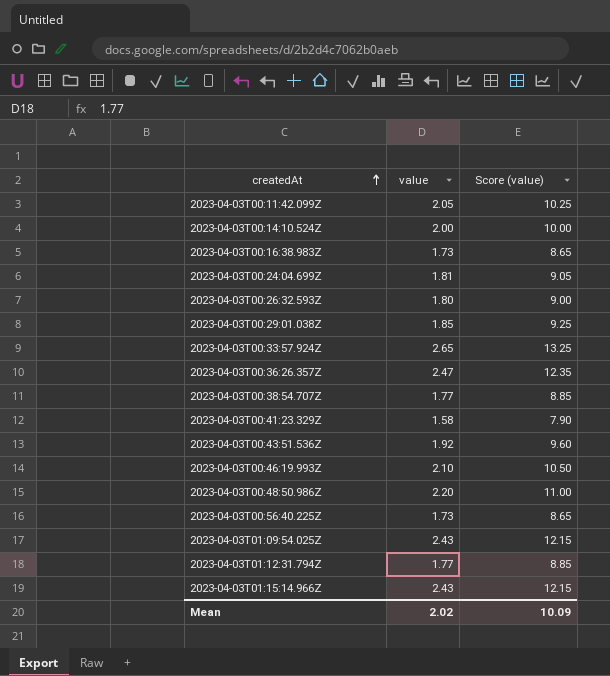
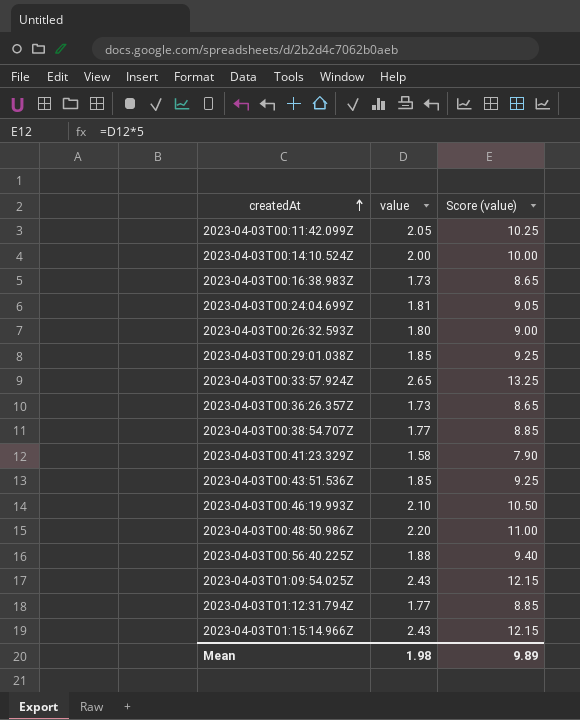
2023-04-03T00:36:26.357Z | value: 2.47 -> 1.73
2023-04-03T00:36:26.357Z | Score (value): 12.35 -> 8.65
2023-04-03T00:43:51.536Z | value: 1.92 -> 1.85
2023-04-03T00:43:51.536Z | Score (value): 9.60 -> 9.25
2023-04-03T00:56:40.225Z | value: 1.73 -> 1.88
2023-04-03T00:56:40.225Z | Score (value): 8.65 -> 9.40
Mean | value: 2.02 -> 1.98
Mean | Score (value): 10.09 -> 9.89

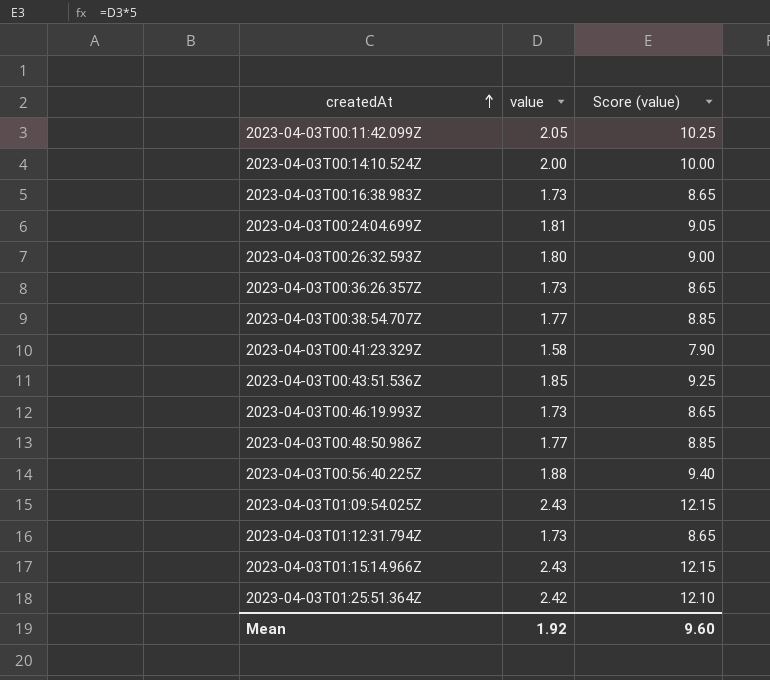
row 2023-04-03T00:29:01.038Z: 1.85 | 9.25 -> none
row 2023-04-03T00:33:57.924Z: 2.65 | 13.25 -> none
2023-04-03T00:46:19.993Z | value: 2.10 -> 1.73
2023-04-03T00:46:19.993Z | Score (value): 10.50 -> 8.65
2023-04-03T00:48:50.986Z | value: 2.20 -> 1.77
2023-04-03T00:48:50.986Z | Score (value): 11.00 -> 8.85
2023-04-03T01:12:31.794Z | value: 1.77 -> 1.73
2023-04-03T01:12:31.794Z | Score (value): 8.85 -> 8.65
row 2023-04-03T01:25:51.364Z: none -> 2.42 | 12.10
Mean | value: 1.98 -> 1.92
Mean | Score (value): 9.89 -> 9.60

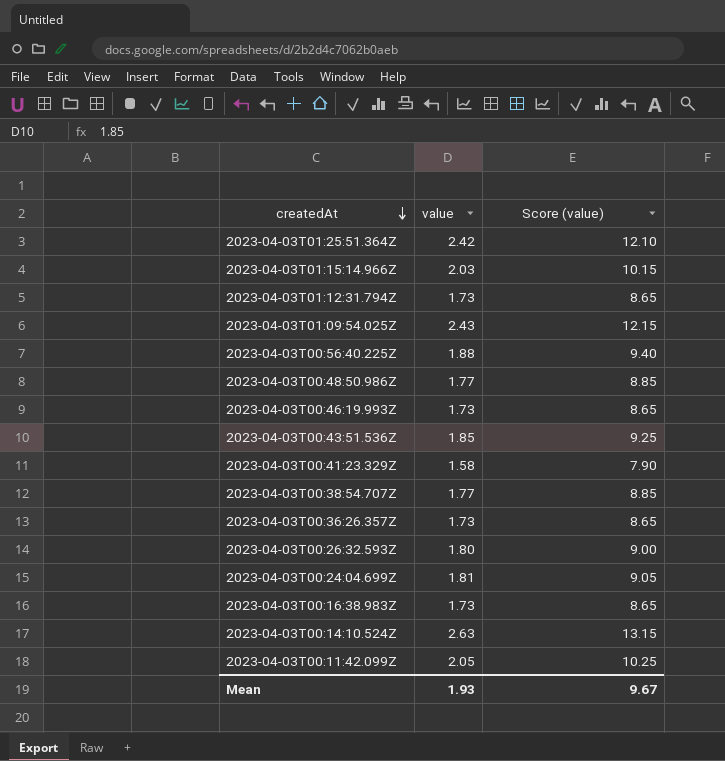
row order: createdAt ascending -> createdAt descending
2023-04-03T01:15:14.966Z | value: 2.43 -> 2.03
2023-04-03T01:15:14.966Z | Score (value): 12.15 -> 10.15
2023-04-03T00:14:10.524Z | value: 2.00 -> 2.63
2023-04-03T00:14:10.524Z | Score (value): 10.00 -> 13.15
Mean | value: 1.92 -> 1.93
Mean | Score (value): 9.60 -> 9.67

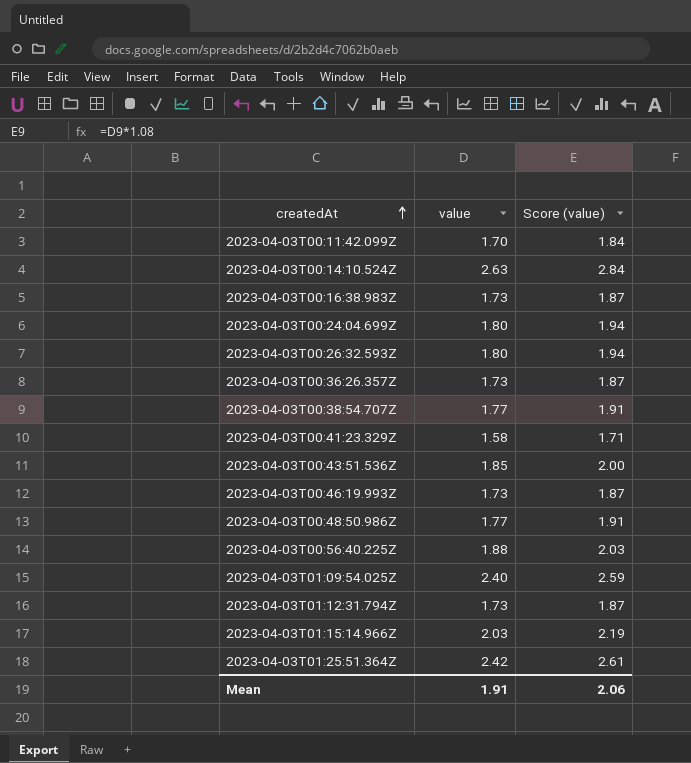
row order: createdAt descending -> createdAt ascending
column Score (value) | formula: [value] * 5 -> [value] * 1.08
2023-04-03T00:11:42.099Z | value: 2.05 -> 1.70
2023-04-03T00:24:04.699Z | value: 1.81 -> 1.80
2023-04-03T01:09:54.025Z | value: 2.43 -> 2.40
Mean | value: 1.93 -> 1.91
Mean | Score (value): 9.67 -> 2.06

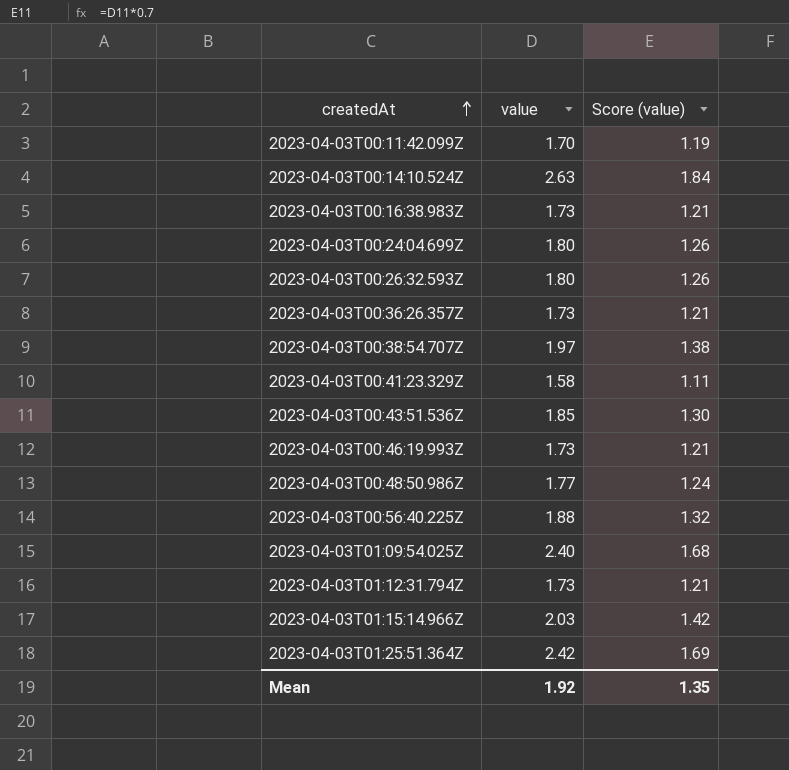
column Score (value) | formula: [value] * 1.08 -> [value] * 0.7
2023-04-03T00:38:54.707Z | value: 1.77 -> 1.97
Mean | value: 1.91 -> 1.92
Mean | Score (value): 2.06 -> 1.35

